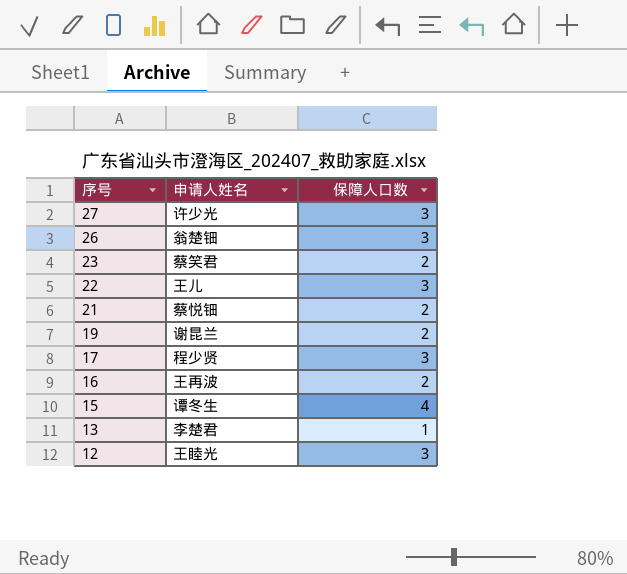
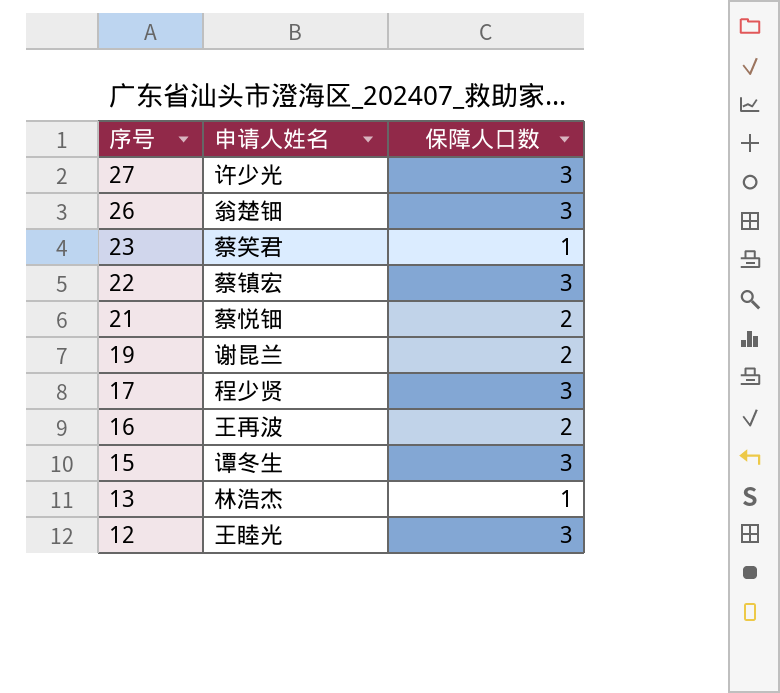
23 | 保障人口数: 2 -> 1
22 | 申请人姓名: 王儿 -> 蔡镇宏
15 | 保障人口数: 4 -> 3
13 | 申请人姓名: 李楚君 -> 林浩杰

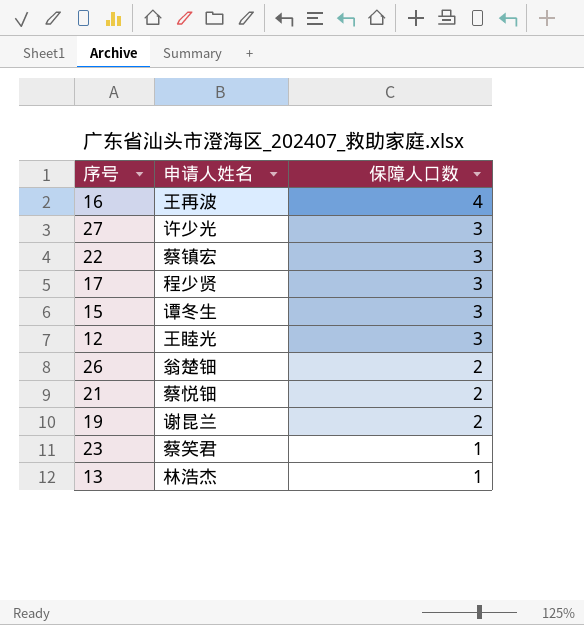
row order: 序号 descending -> 保障人口数 descending
16 | 保障人口数: 2 -> 4
26 | 保障人口数: 3 -> 2

